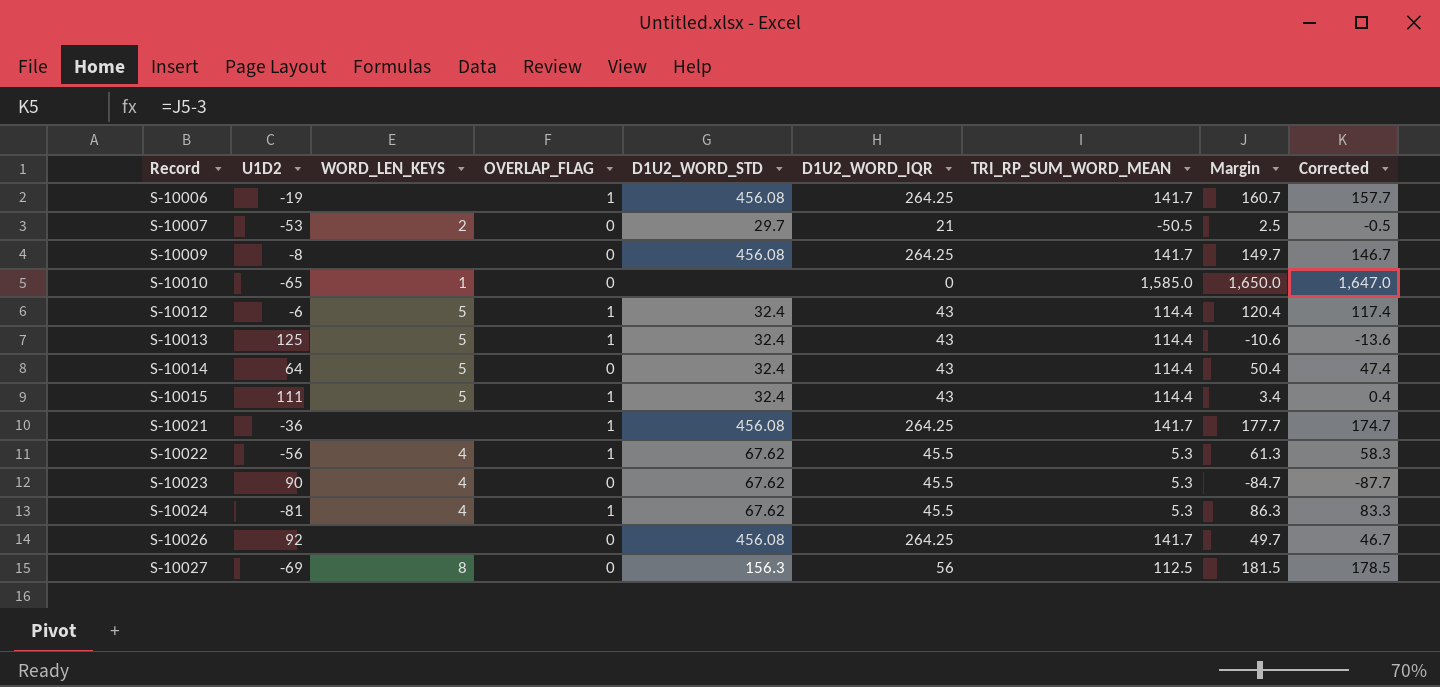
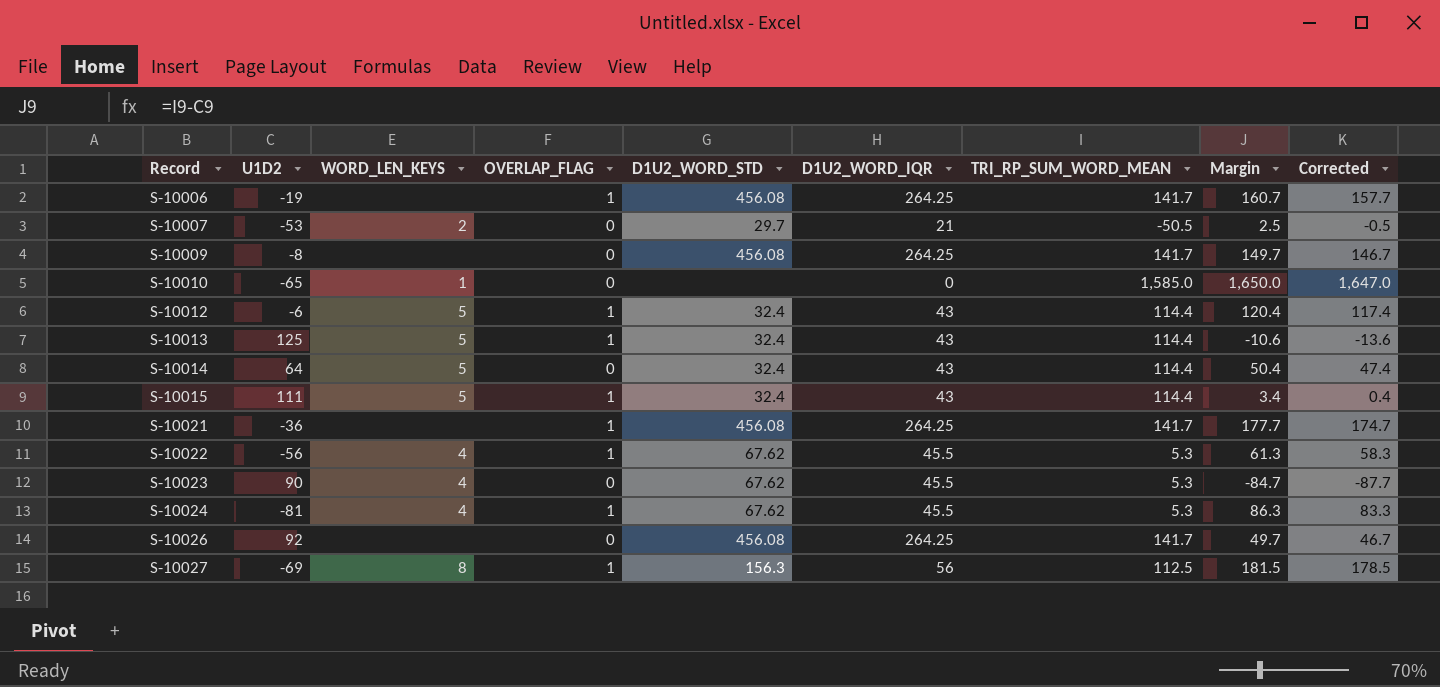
S-10027 | OVERLAP_FLAG: 0 -> 1

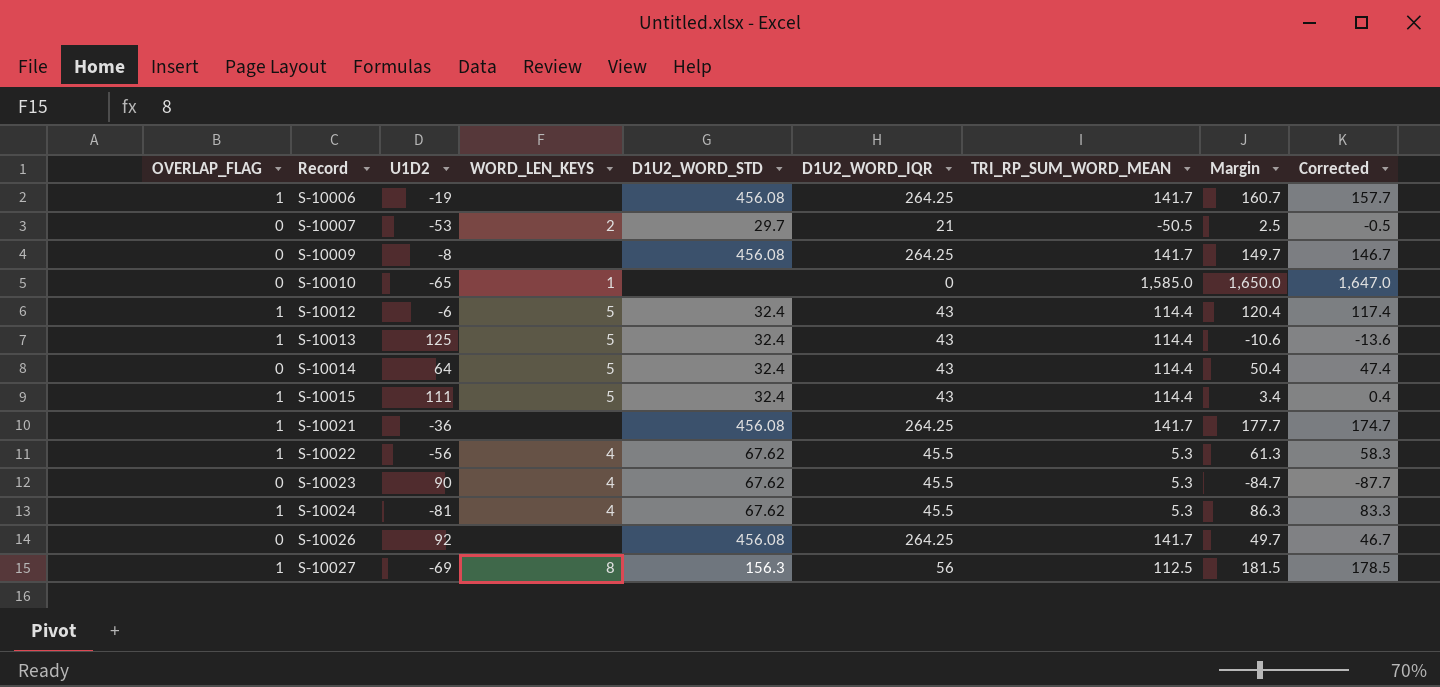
column OVERLAP_FLAG | position: 4 -> 1

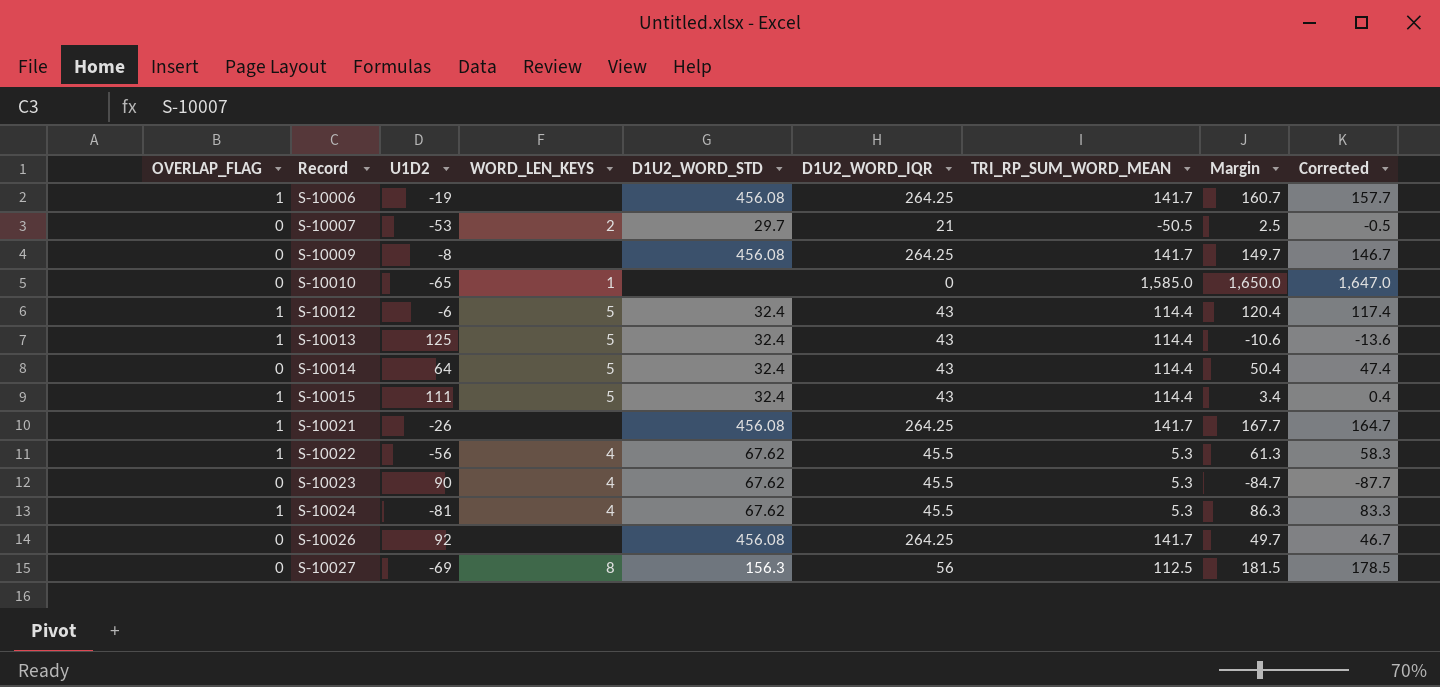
S-10021 | U1D2: -36 -> -26
S-10021 | Margin: 177.7 -> 167.7
S-10021 | Corrected: 174.7 -> 164.7
S-10027 | OVERLAP_FLAG: 1 -> 0

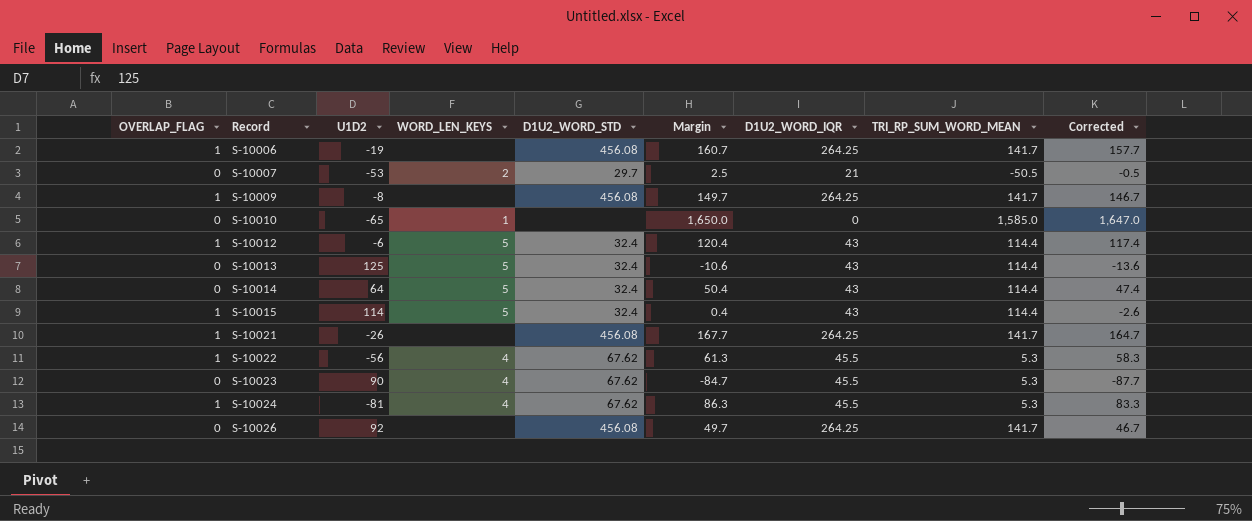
column Margin | position: 8 -> 6
row S-10027: 0 | -69 | 8 | 156.3 | 56 | 112.5 | 181.5 | 178.5 -> none
S-10009 | OVERLAP_FLAG: 0 -> 1
S-10013 | OVERLAP_FLAG: 1 -> 0
S-10015 | U1D2: 111 -> 114
S-10015 | Margin: 3.4 -> 0.4
S-10015 | Corrected: 0.4 -> -2.6

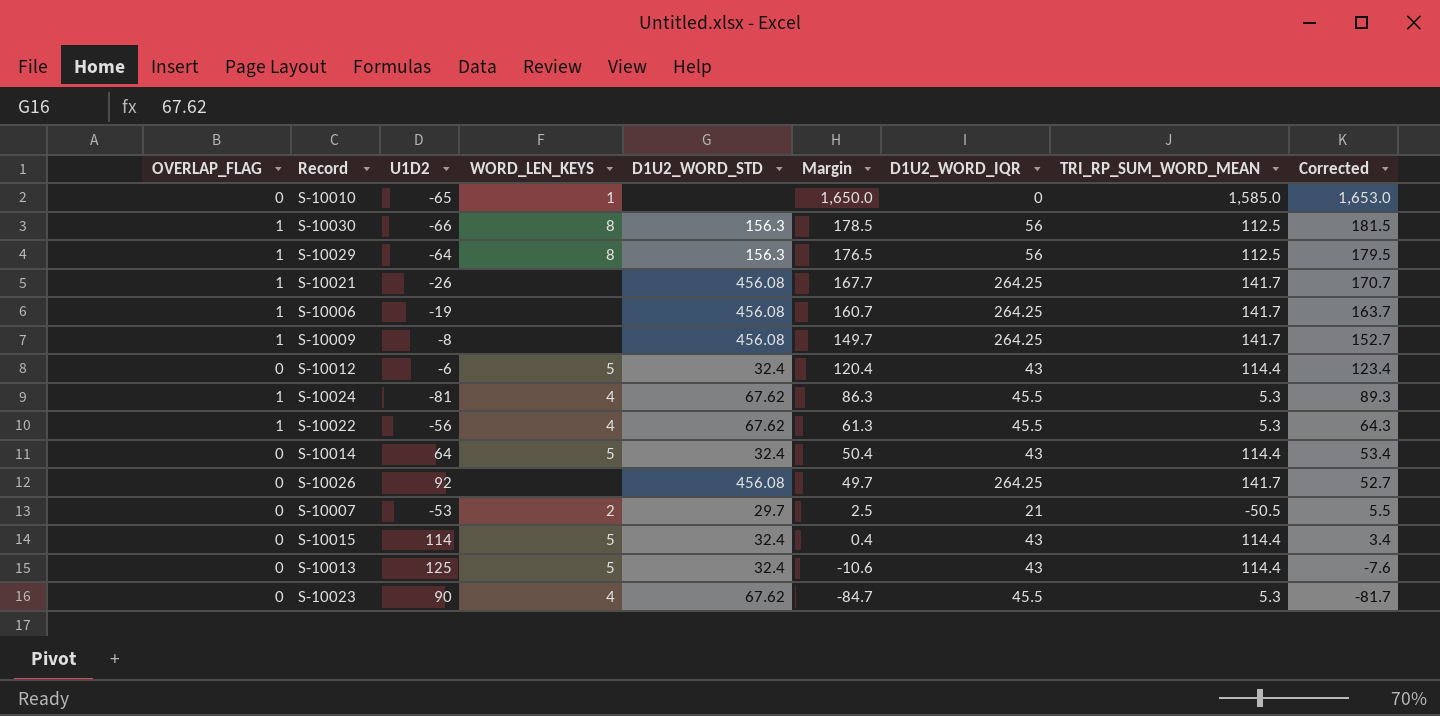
row order: Record ascending -> Margin descending
column Corrected | formula: [Margin] - 3 -> [Margin] + 3
row S-10030: none -> 1 | -66 | 8 | 156.3 | 178.5 | 56 | 112.5 | 181.5
row S-10029: none -> 1 | -64 | 8 | 156.3 | 176.5 | 56 | 112.5 | 179.5
S-10012 | OVERLAP_FLAG: 1 -> 0
S-10015 | OVERLAP_FLAG: 1 -> 0

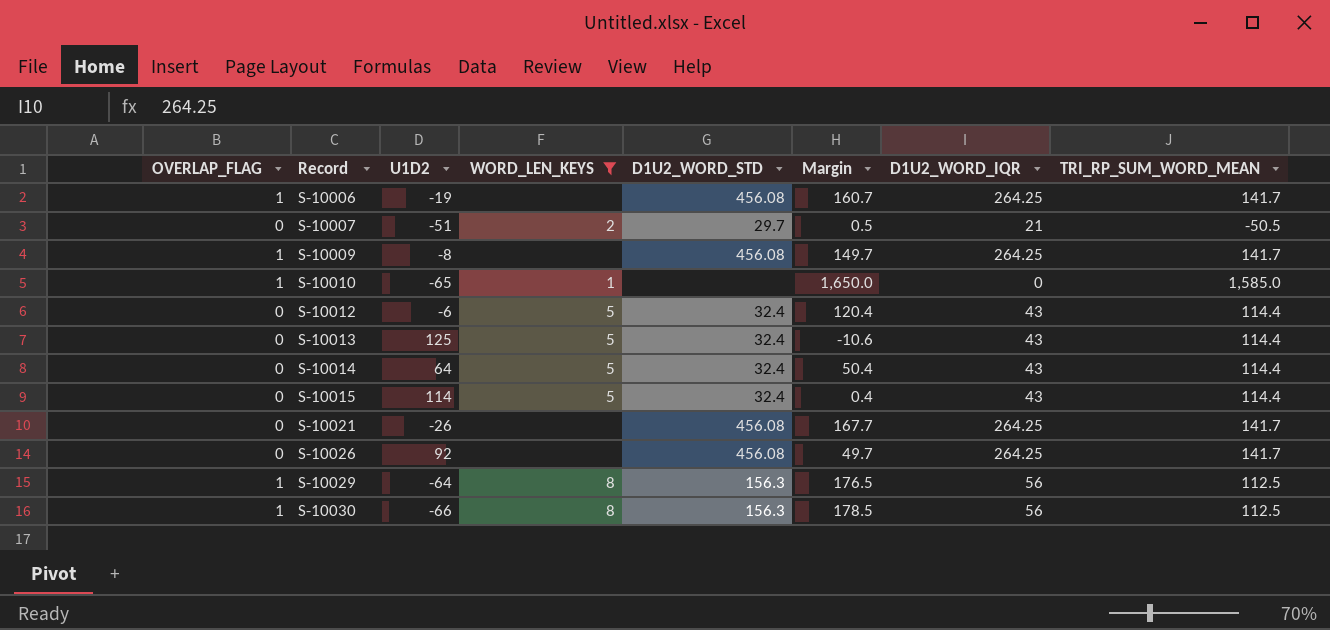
filter: none -> WORD_LEN_KEYS != 4
row order: Margin descending -> Record ascending
column Corrected | formula: [Margin] + 3 -> none
S-10007 | U1D2: -53 -> -51
S-10007 | Margin: 2.5 -> 0.5
S-10010 | OVERLAP_FLAG: 0 -> 1
S-10021 | OVERLAP_FLAG: 1 -> 0

